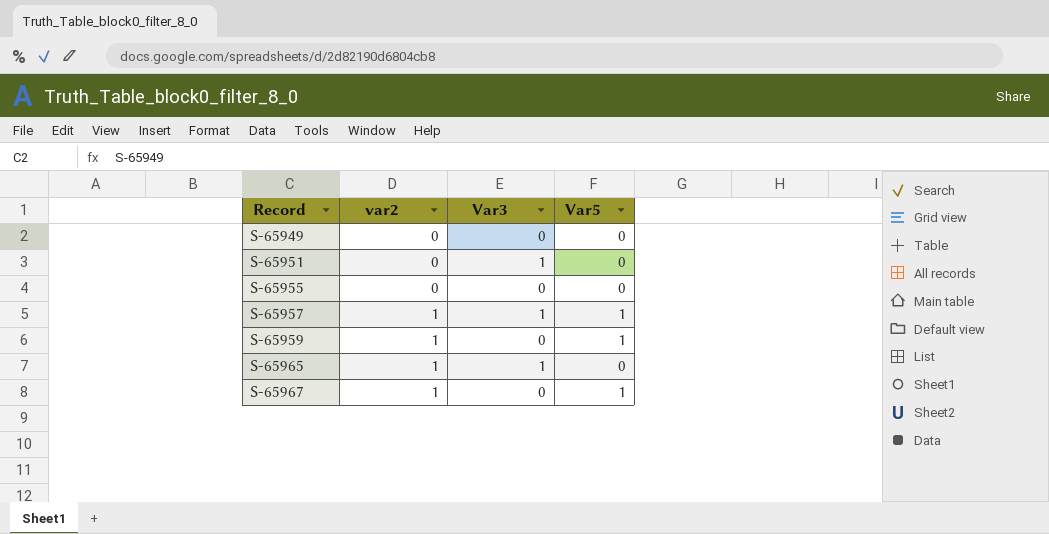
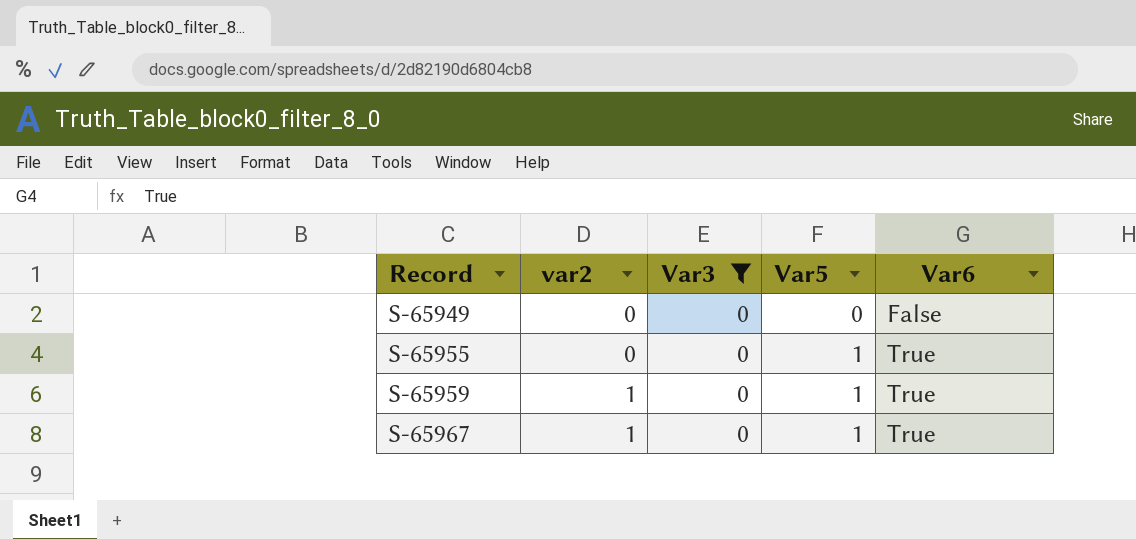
filter: none -> Var3 = 0
column Var6 | position: none -> 5
S-65955 | Var5: 0 -> 1

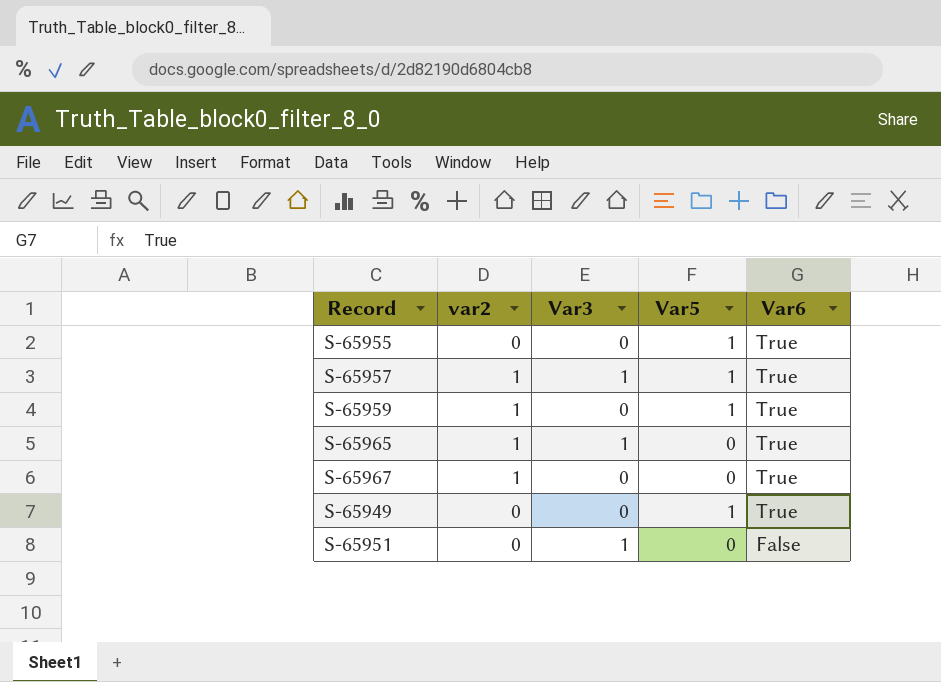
filter: Var3 = 0 -> none
row order: Record ascending -> Var6 descending
S-65967 | Var5: 1 -> 0
S-65949 | Var5: 0 -> 1
S-65949 | Var6: False -> True

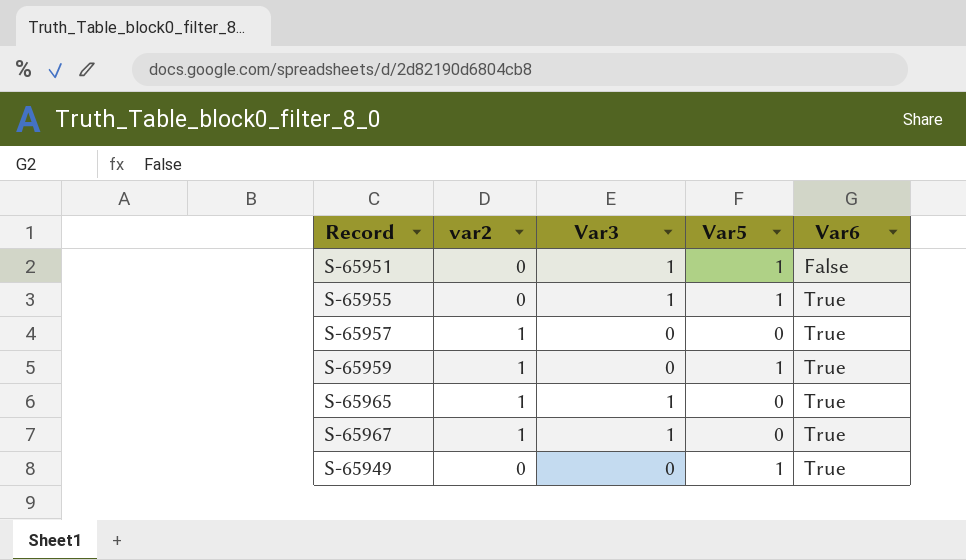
row order: Var6 descending -> Var6 ascending
S-65951 | Var5: 0 -> 1
S-65955 | Var3: 0 -> 1
S-65957 | Var3: 1 -> 0
S-65957 | Var5: 1 -> 0
S-65967 | Var3: 0 -> 1

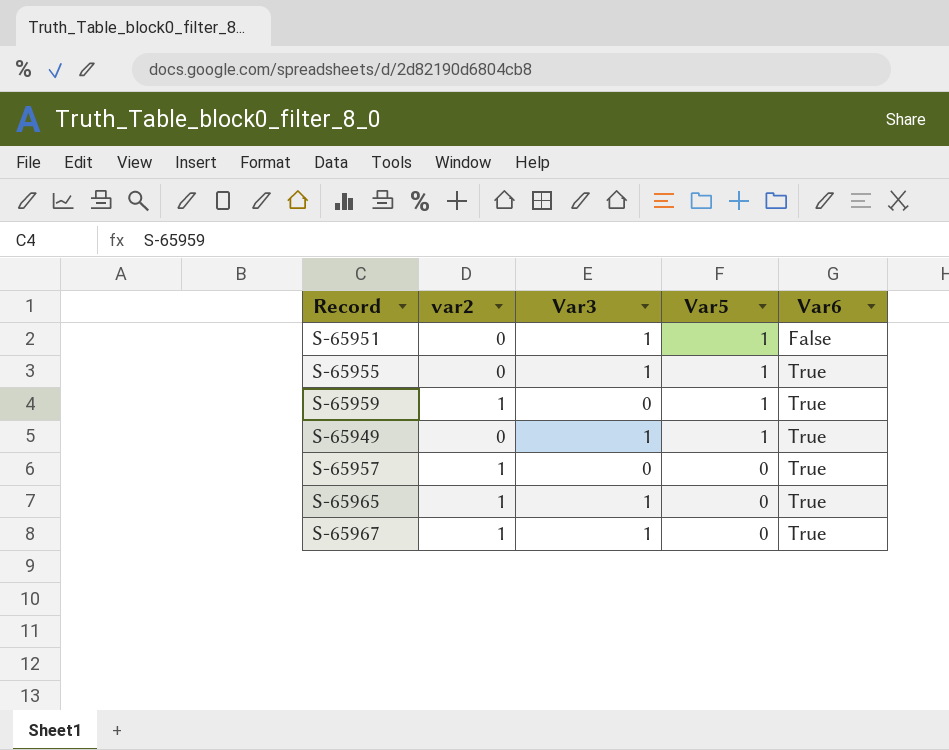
row order: Var6 ascending -> Var5 descending
S-65949 | Var3: 0 -> 1

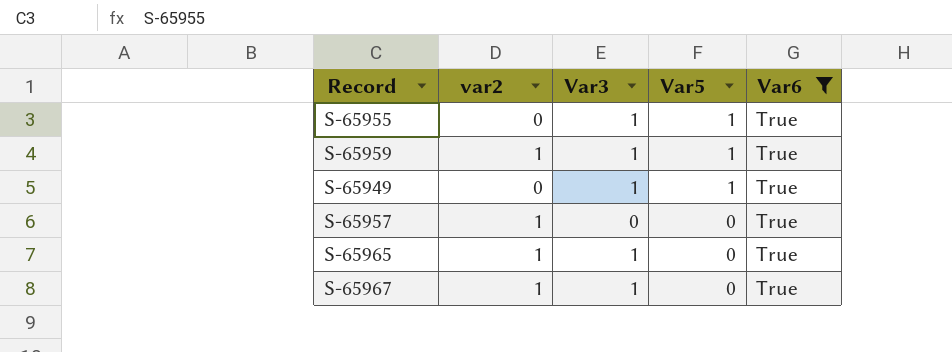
filter: none -> Var6 = True
S-65959 | Var3: 0 -> 1

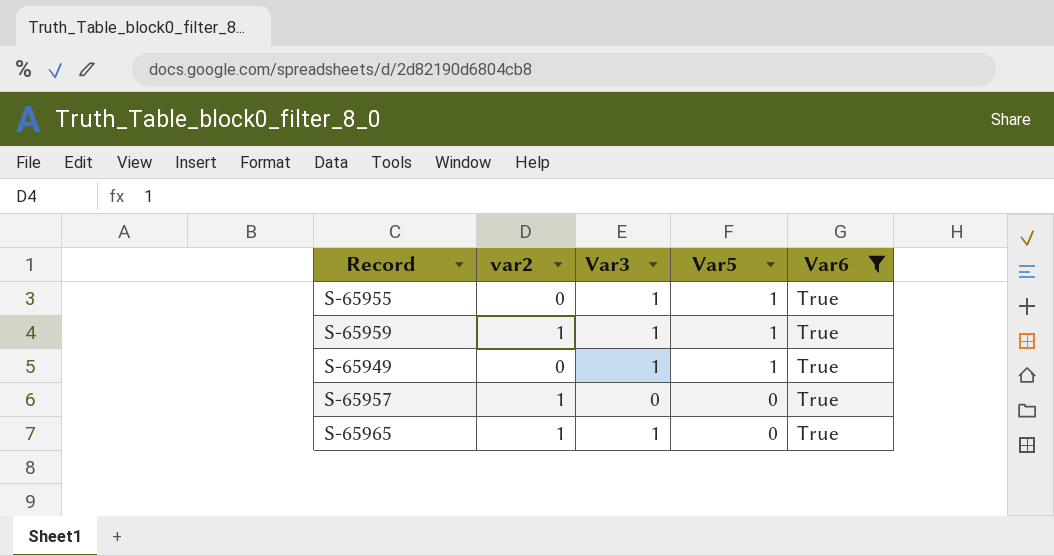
row S-65967: 1 | 1 | 0 | True -> none

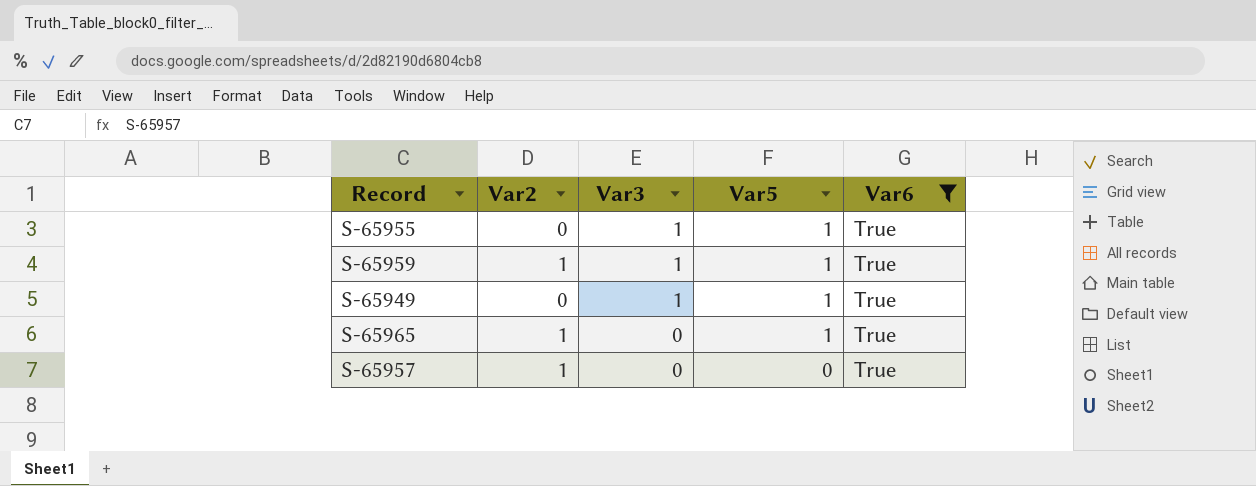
row order: Var5 descending -> Var3 descending
column name: var2 -> Var2
S-65965 | Var3: 1 -> 0
S-65965 | Var5: 0 -> 1

